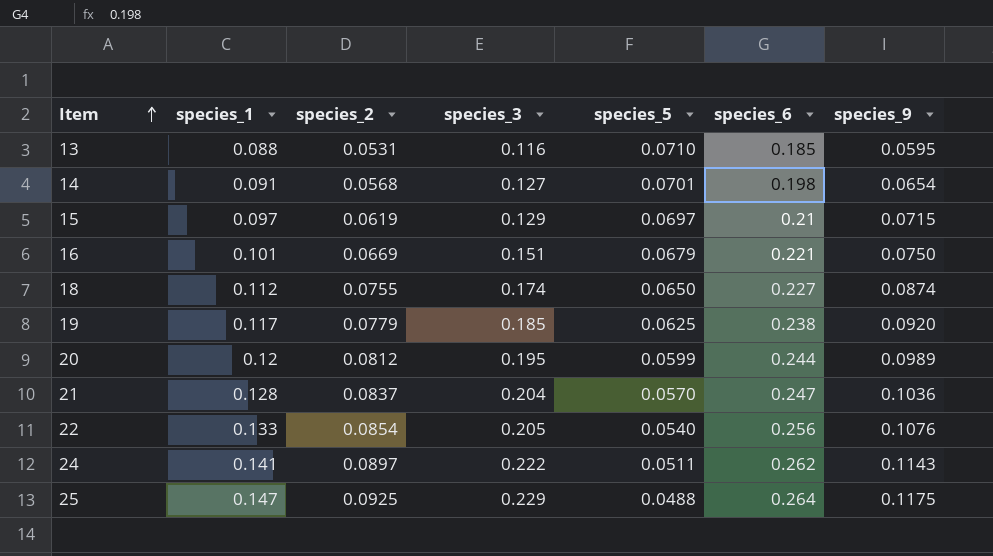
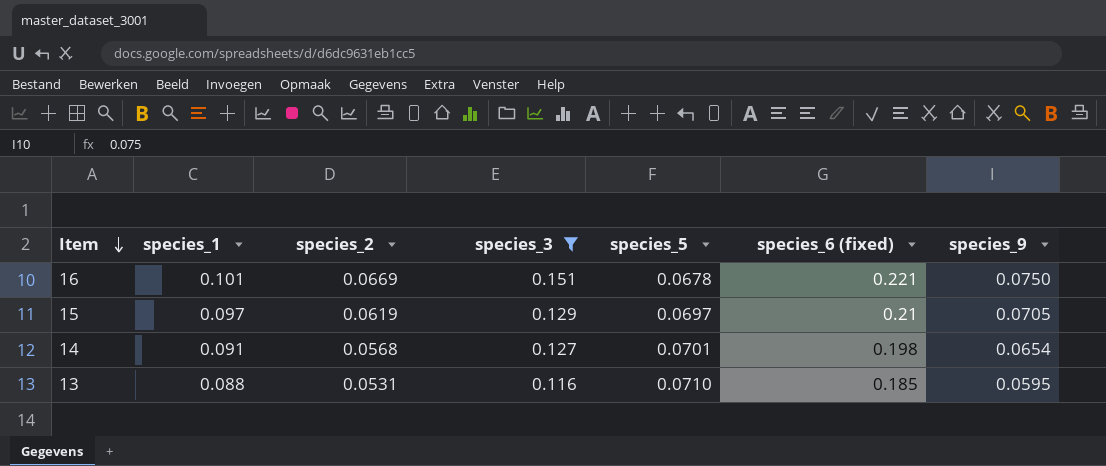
filter: none -> species_3 <= 0.151
row order: Item ascending -> Item descending
column name: species_6 -> species_6 (fixed)
16 | species_5: 0.0679 -> 0.0678
15 | species_9: 0.0715 -> 0.0705

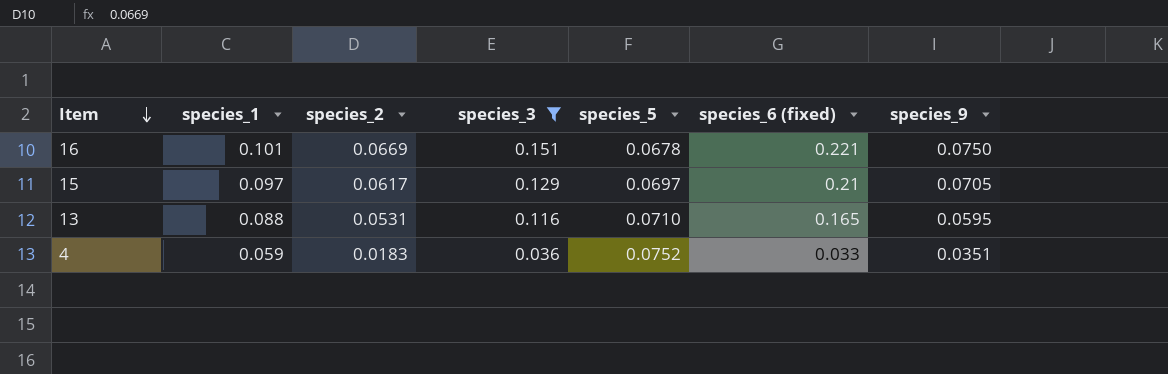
row 14: 0.091 | 0.0568 | 0.127 | 0.0701 | 0.198 | 0.0654 -> none
15 | species_2: 0.0619 -> 0.0617
13 | species_6 (fixed): 0.185 -> 0.165
row 4: none -> 0.059 | 0.0183 | 0.036 | 0.0752 | 0.033 | 0.0351

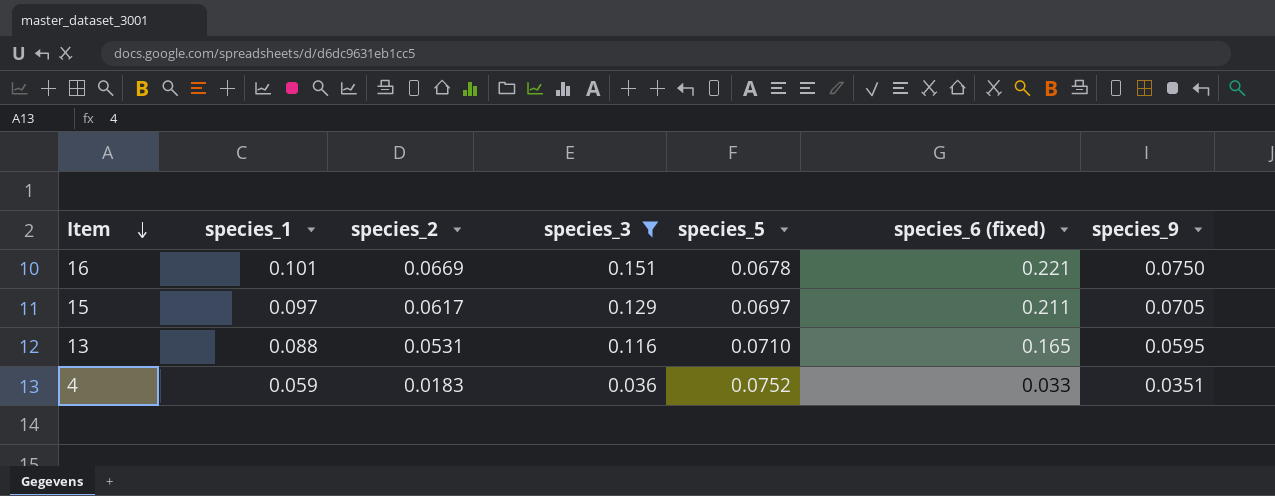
15 | species_6 (fixed): 0.21 -> 0.211

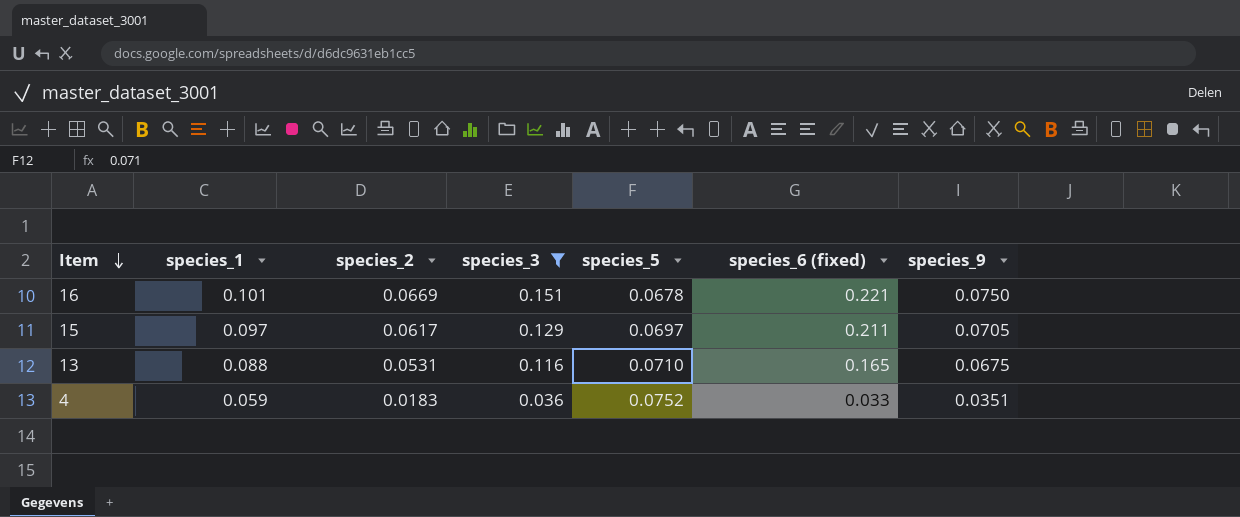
13 | species_9: 0.0595 -> 0.0675

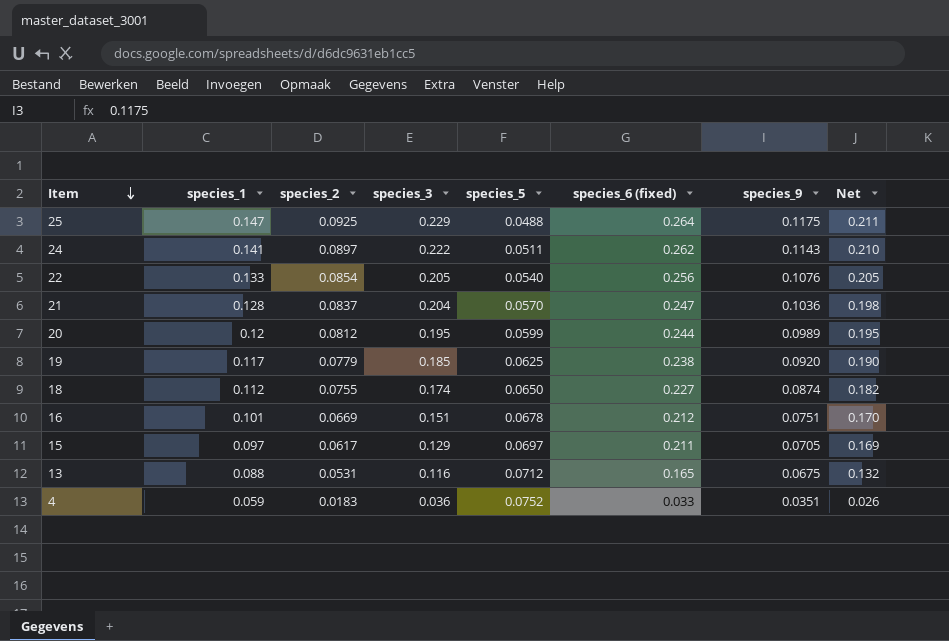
filter: species_3 <= 0.151 -> none
column Net | formula: none -> [species_6 (fixed)] * 0.8
16 | species_6 (fixed): 0.221 -> 0.212
16 | species_9: 0.0750 -> 0.0751
13 | species_5: 0.0710 -> 0.0712

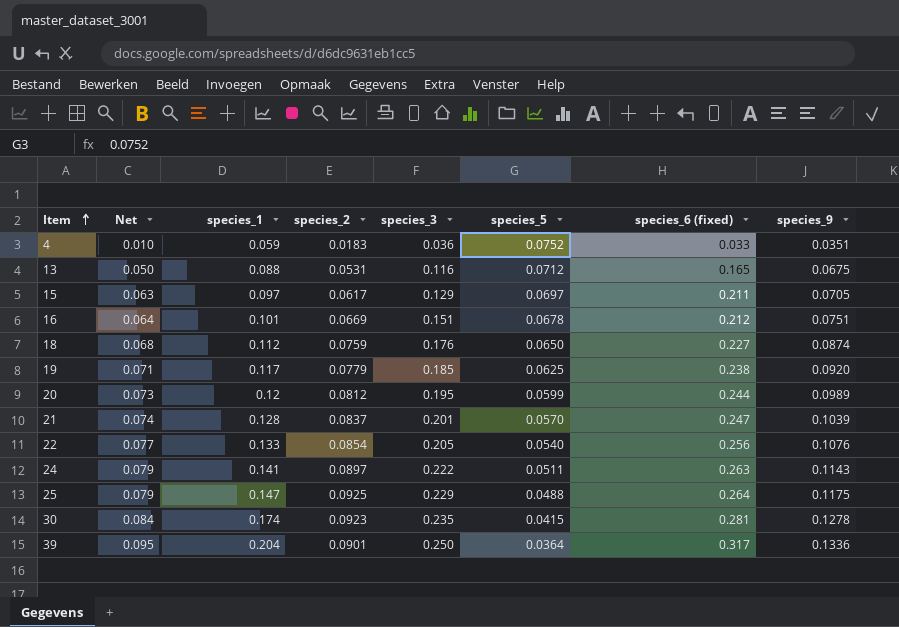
row order: Item descending -> Item ascending
column Net | formula: [species_6 (fixed)] * 0.8 -> [species_6 (fixed)] * 0.3
column Net | position: 8 -> 2
18 | species_2: 0.0755 -> 0.0759
18 | species_3: 0.174 -> 0.176
21 | species_3: 0.204 -> 0.201
21 | species_9: 0.1036 -> 0.1039
24 | species_6 (fixed): 0.262 -> 0.263
row 30: none -> 0.084 | 0.174 | 0.0923 | 0.235 | 0.0415 | 0.281 | 0.1278
row 39: none -> 0.095 | 0.204 | 0.0901 | 0.250 | 0.0364 | 0.317 | 0.1336

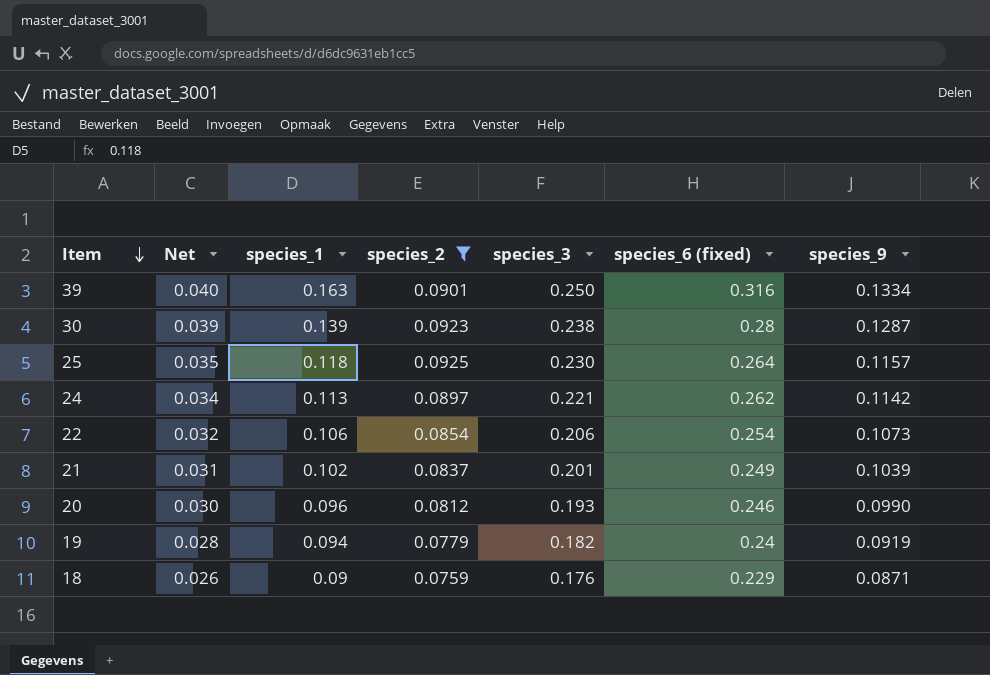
filter: none -> species_2 >= 0.0759
row order: Item ascending -> Item descending
column species_5 | position: 6 -> none
column Net | formula: [species_6 (fixed)] * 0.3 -> [species_9] * 0.3
39 | species_1: 0.204 -> 0.163
39 | species_6 (fixed): 0.317 -> 0.316
39 | species_9: 0.1336 -> 0.1334
30 | species_1: 0.174 -> 0.139
30 | species_3: 0.235 -> 0.238
30 | species_6 (fixed): 0.281 -> 0.28
30 | species_9: 0.1278 -> 0.1287
25 | species_1: 0.147 -> 0.118
25 | species_3: 0.229 -> 0.230
25 | species_9: 0.1175 -> 0.1157
24 | species_1: 0.141 -> 0.113
24 | species_3: 0.222 -> 0.221
24 | species_6 (fixed): 0.263 -> 0.262
24 | species_9: 0.1143 -> 0.1142
22 | species_1: 0.133 -> 0.106
22 | species_3: 0.205 -> 0.206
22 | species_6 (fixed): 0.256 -> 0.254
22 | species_9: 0.1076 -> 0.1073
21 | species_1: 0.128 -> 0.102
21 | species_6 (fixed): 0.247 -> 0.249
20 | species_1: 0.12 -> 0.096
20 | species_3: 0.195 -> 0.193
20 | species_6 (fixed): 0.244 -> 0.246
20 | species_9: 0.0989 -> 0.0990
19 | species_1: 0.117 -> 0.094
19 | species_3: 0.185 -> 0.182
19 | species_6 (fixed): 0.238 -> 0.24
19 | species_9: 0.0920 -> 0.0919
18 | species_1: 0.112 -> 0.09
18 | species_6 (fixed): 0.227 -> 0.229
18 | species_9: 0.0874 -> 0.0871

